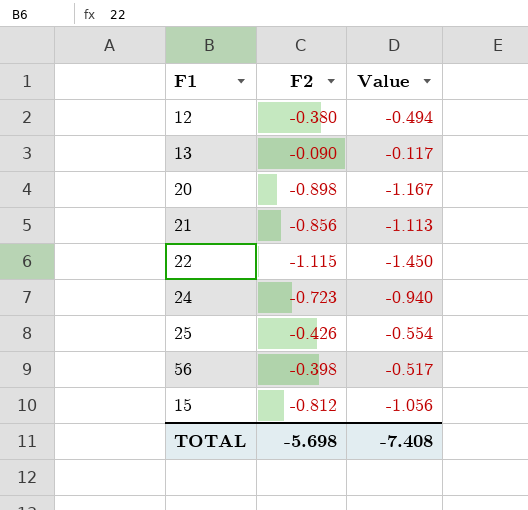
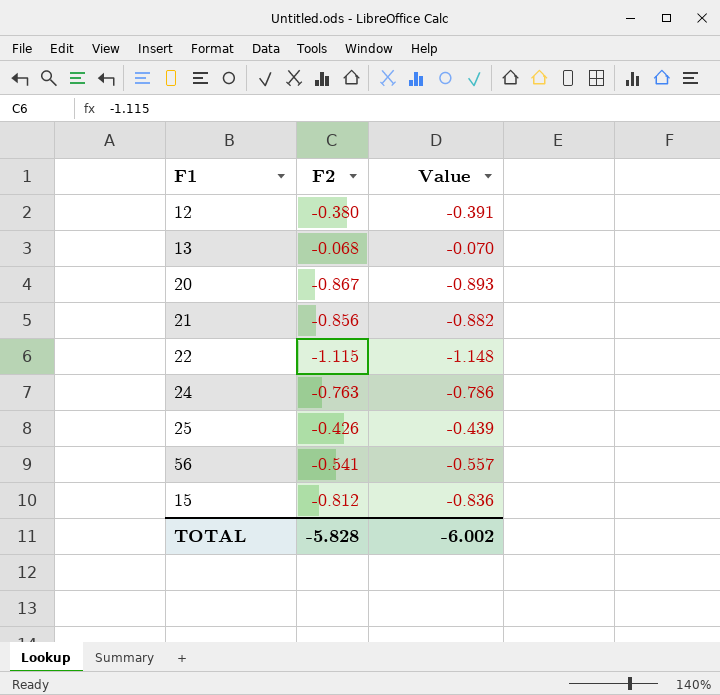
column Value | formula: [F2] * 1.3 -> [F2] * 1.03
13 | F2: -0.090 -> -0.068
20 | F2: -0.898 -> -0.867
24 | F2: -0.723 -> -0.763
56 | F2: -0.398 -> -0.541
TOTAL | F2: -5.698 -> -5.828
TOTAL | Value: -7.408 -> -6.002

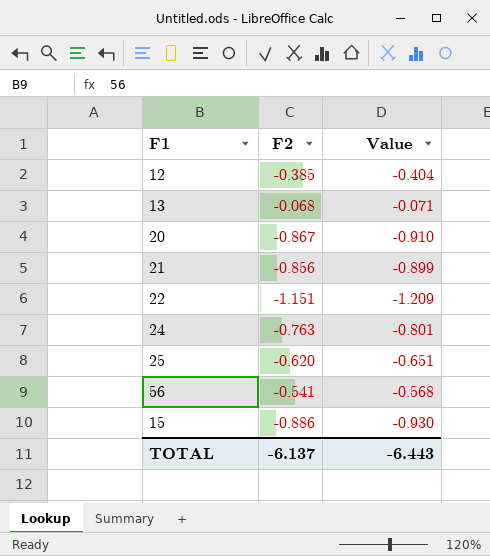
column Value | formula: [F2] * 1.03 -> [F2] * 1.05
12 | F2: -0.380 -> -0.385
22 | F2: -1.115 -> -1.151
25 | F2: -0.426 -> -0.620
15 | F2: -0.812 -> -0.886
TOTAL | F2: -5.828 -> -6.137
TOTAL | Value: -6.002 -> -6.443

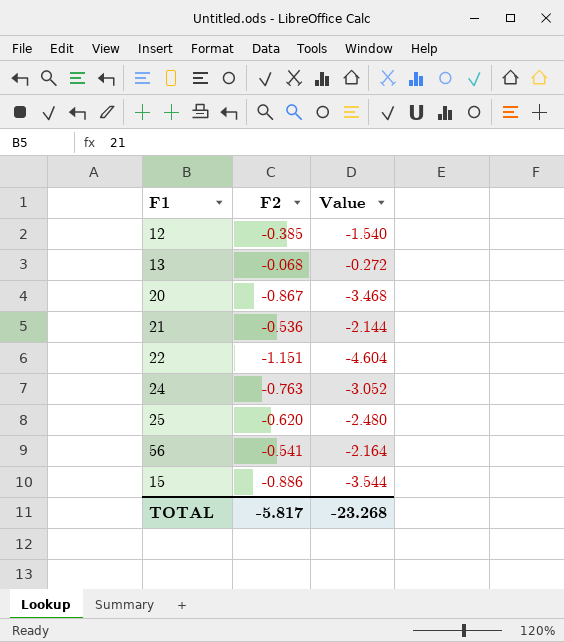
column Value | formula: [F2] * 1.05 -> [F2] * 4
21 | F2: -0.856 -> -0.536
TOTAL | F2: -6.137 -> -5.817
TOTAL | Value: -6.443 -> -23.268

